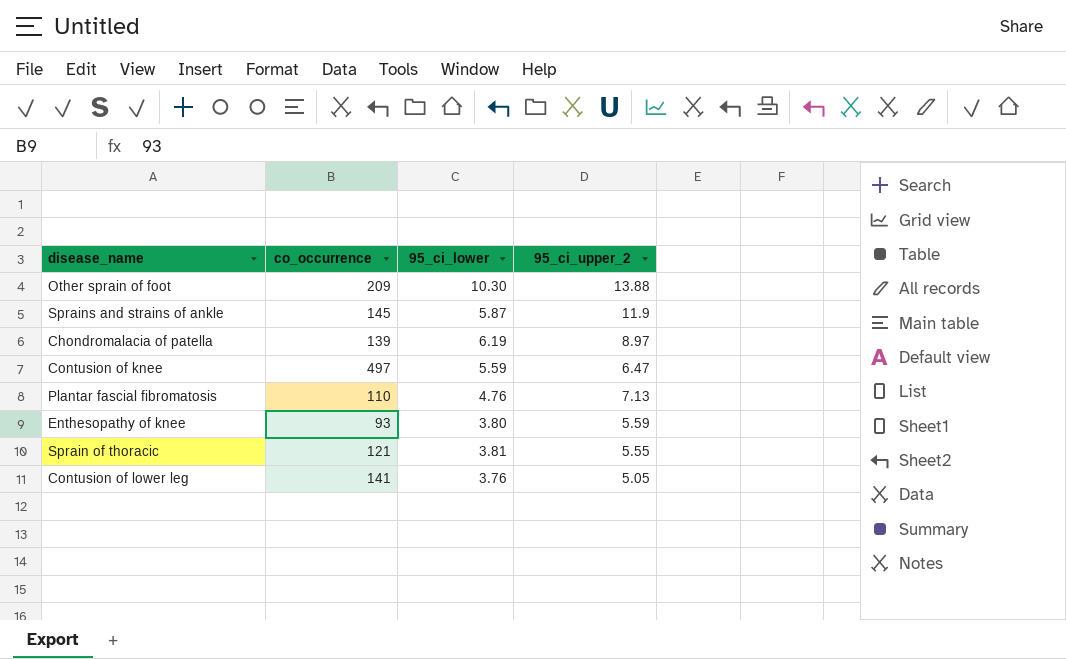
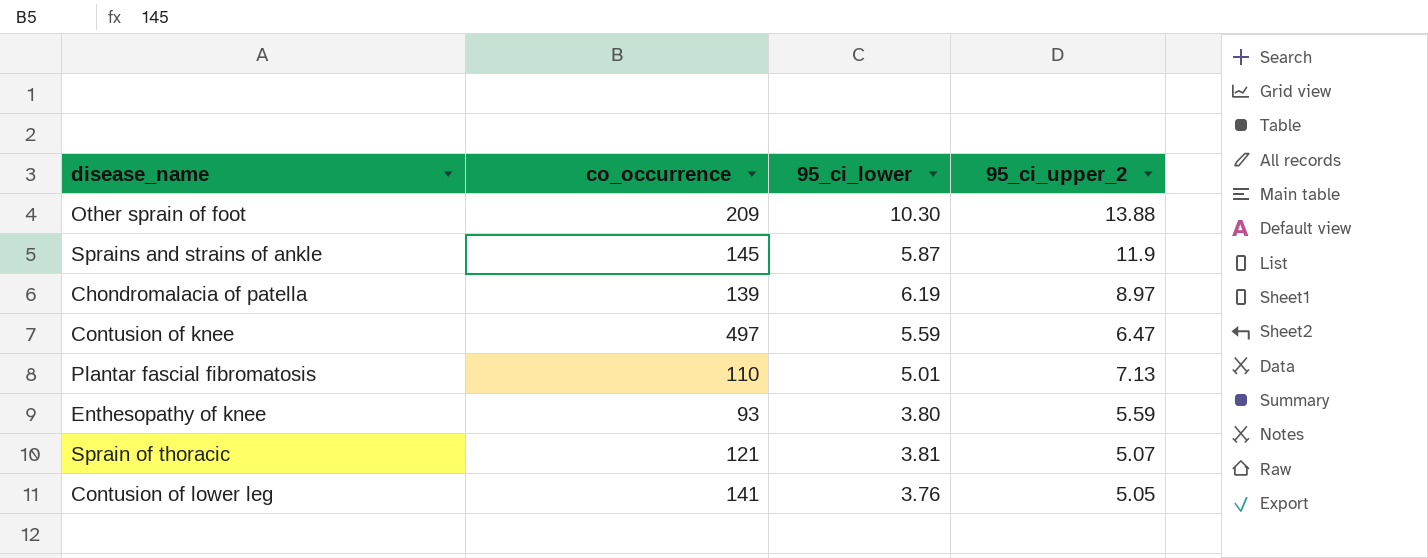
Plantar fascial fibromatosis | 95_ci_lower: 4.76 -> 5.01
Sprain of thoracic | 95_ci_upper_2: 5.55 -> 5.07

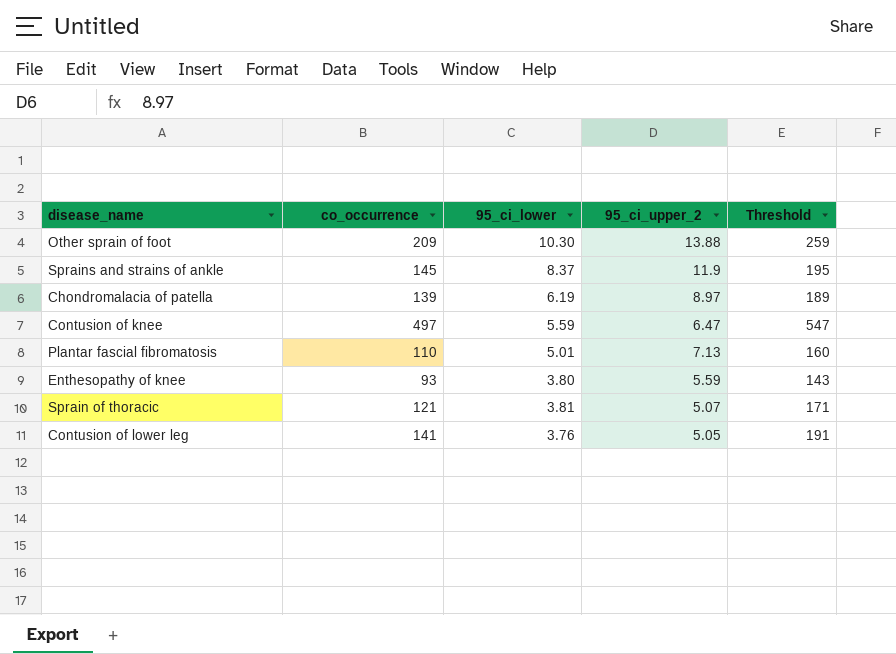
column Threshold | formula: none -> [co_occurrence] + 50
Sprains and strains of ankle | 95_ci_lower: 5.87 -> 8.37

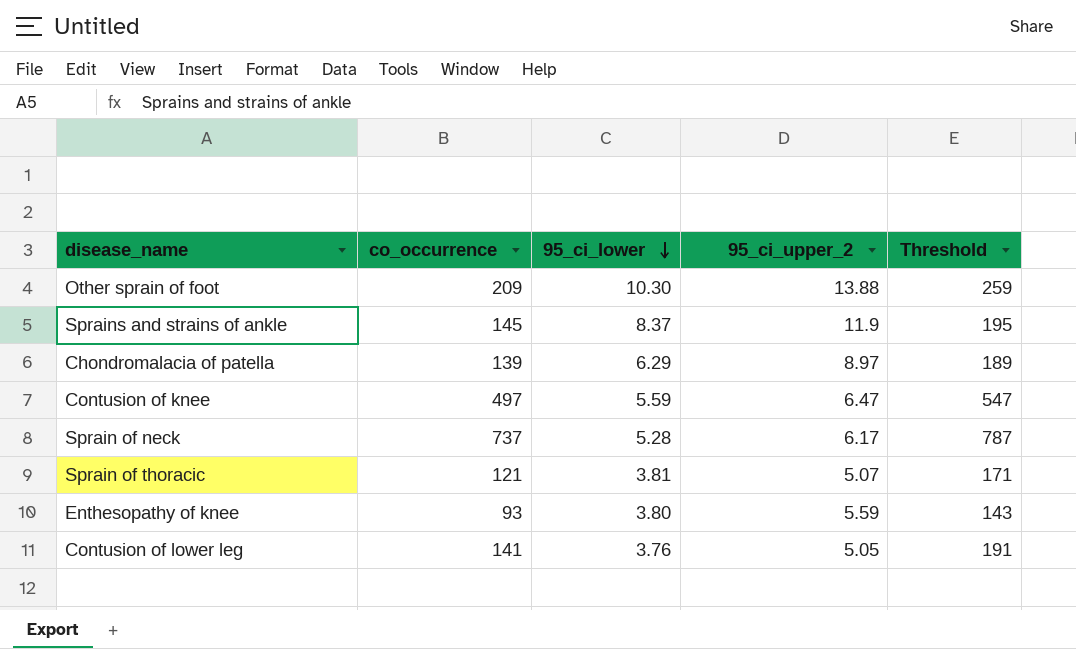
row order: none -> 95_ci_lower descending
row Plantar fascial fibromatosis: 110 | 5.01 | 7.13 | 160 -> none
Chondromalacia of patella | 95_ci_lower: 6.19 -> 6.29
row Sprain of neck: none -> 737 | 5.28 | 6.17 | 787

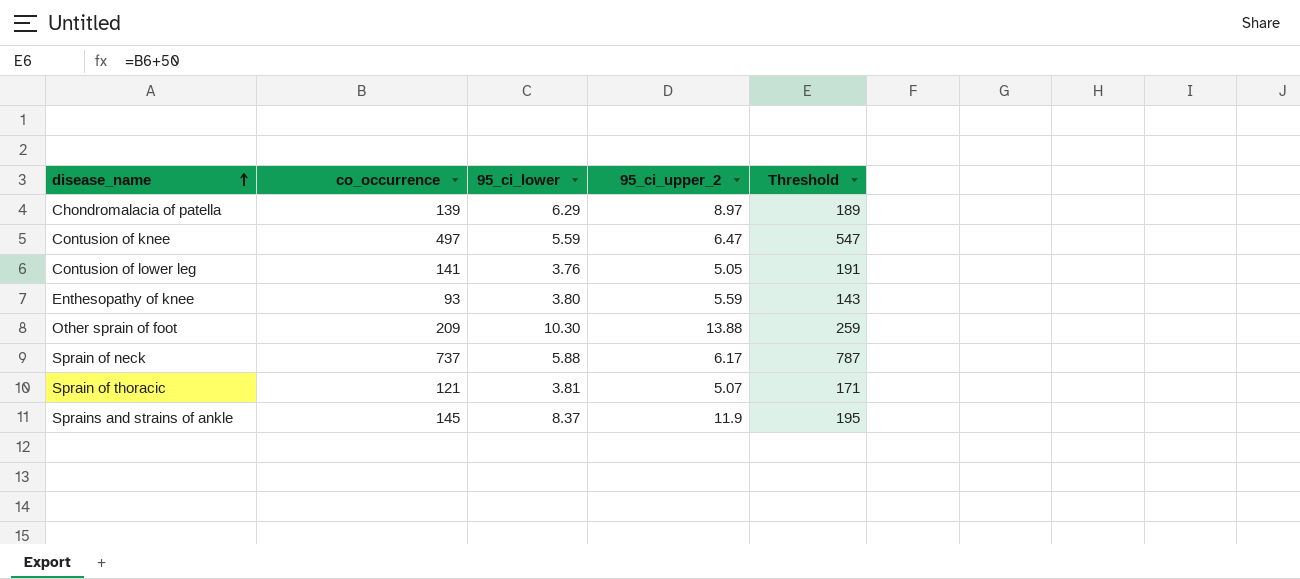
row order: 95_ci_lower descending -> disease_name ascending
Sprain of neck | 95_ci_lower: 5.28 -> 5.88

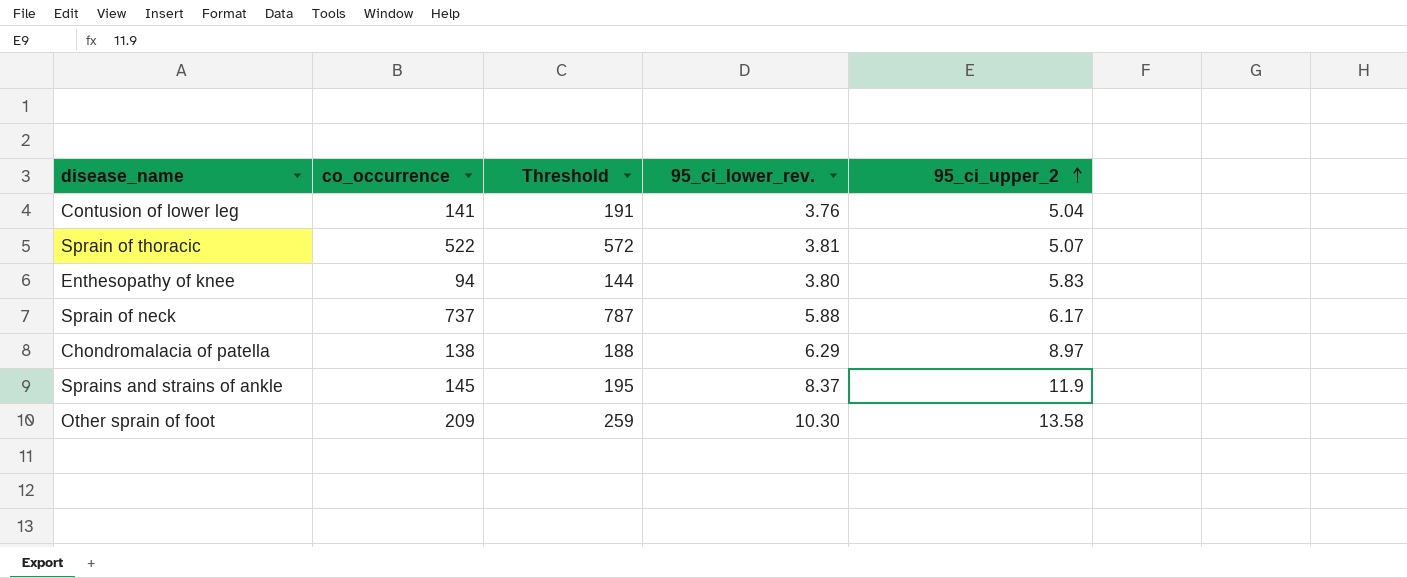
row order: disease_name ascending -> 95_ci_upper_2 ascending
column Threshold | position: 5 -> 3
column name: 95_ci_lower -> 95_ci_lower_rev.
row Contusion of knee: 497 | 5.59 | 6.47 | 547 -> none
Contusion of lower leg | 95_ci_upper_2: 5.05 -> 5.04
Sprain of thoracic | co_occurrence: 121 -> 522
Sprain of thoracic | Threshold: 171 -> 572
Enthesopathy of knee | co_occurrence: 93 -> 94
Enthesopathy of knee | Threshold: 143 -> 144
Enthesopathy of knee | 95_ci_upper_2: 5.59 -> 5.83
Chondromalacia of patella | co_occurrence: 139 -> 138
Chondromalacia of patella | Threshold: 189 -> 188
Other sprain of foot | 95_ci_upper_2: 13.88 -> 13.58

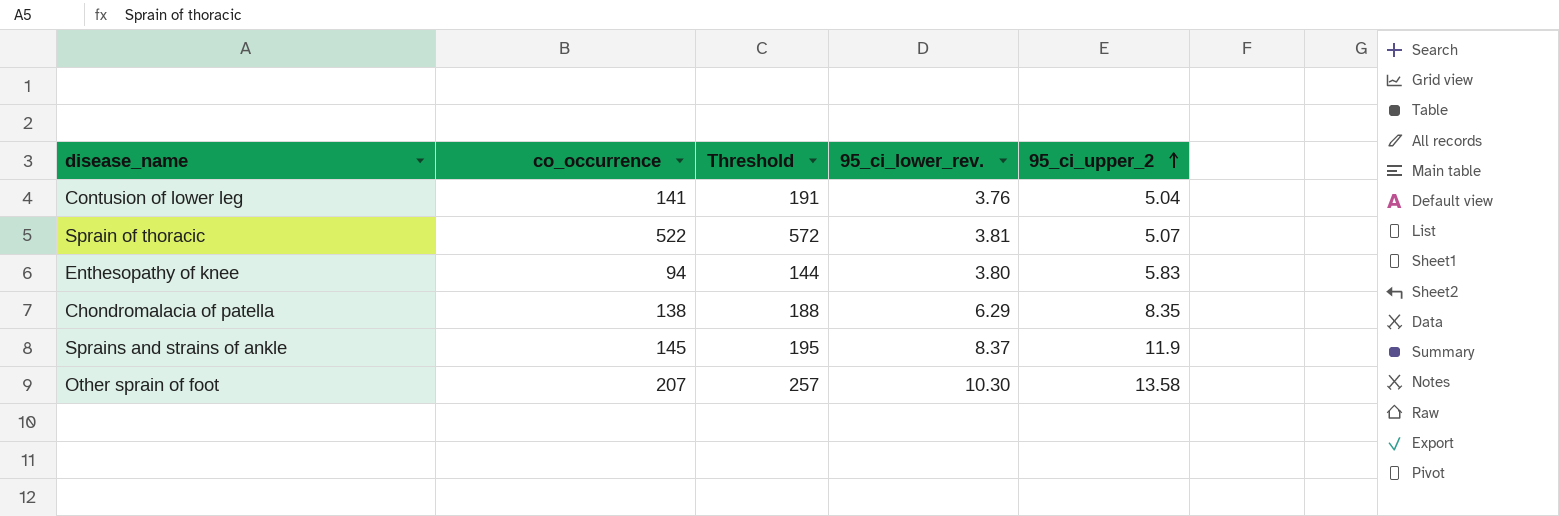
row Sprain of neck: 737 | 787 | 5.88 | 6.17 -> none
Chondromalacia of patella | 95_ci_upper_2: 8.97 -> 8.35
Other sprain of foot | co_occurrence: 209 -> 207
Other sprain of foot | Threshold: 259 -> 257

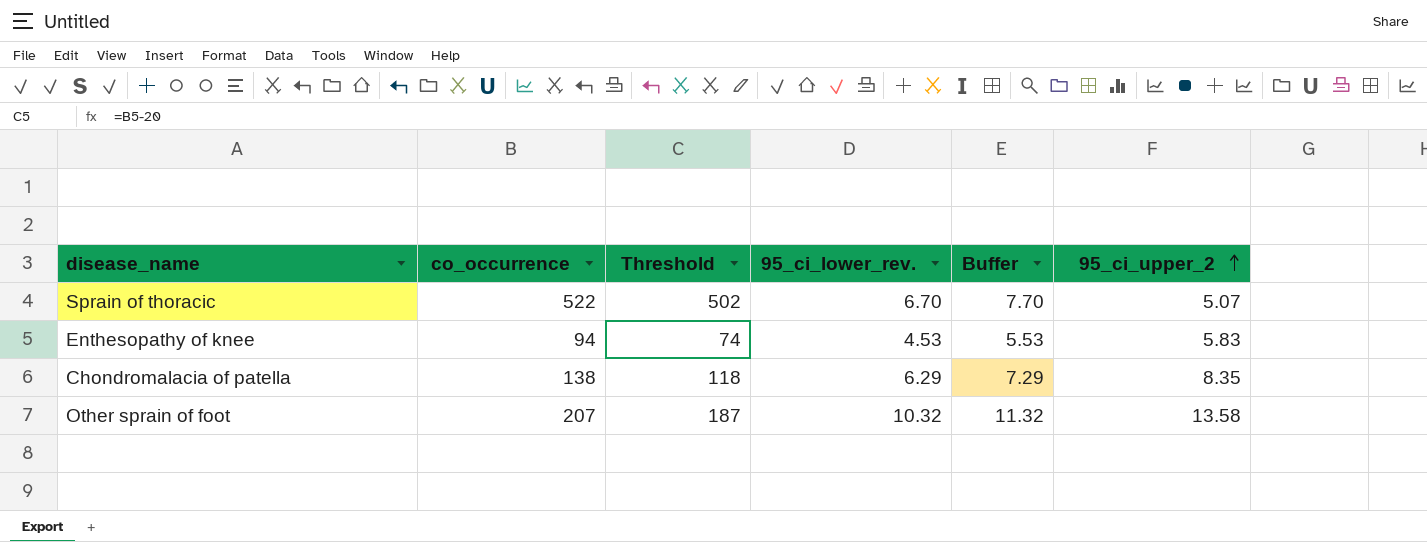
column Threshold | formula: [co_occurrence] + 50 -> [co_occurrence] - 20
column Buffer | formula: none -> [95_ci_lower_rev.] + 1
row Contusion of lower leg: 141 | 191 | 3.76 | 5.04 -> none
row Sprains and strains of ankle: 145 | 195 | 8.37 | 11.9 -> none
Sprain of thoracic | 95_ci_lower_rev.: 3.81 -> 6.70
Enthesopathy of knee | 95_ci_lower_rev.: 3.80 -> 4.53
Other sprain of foot | 95_ci_lower_rev.: 10.30 -> 10.32

